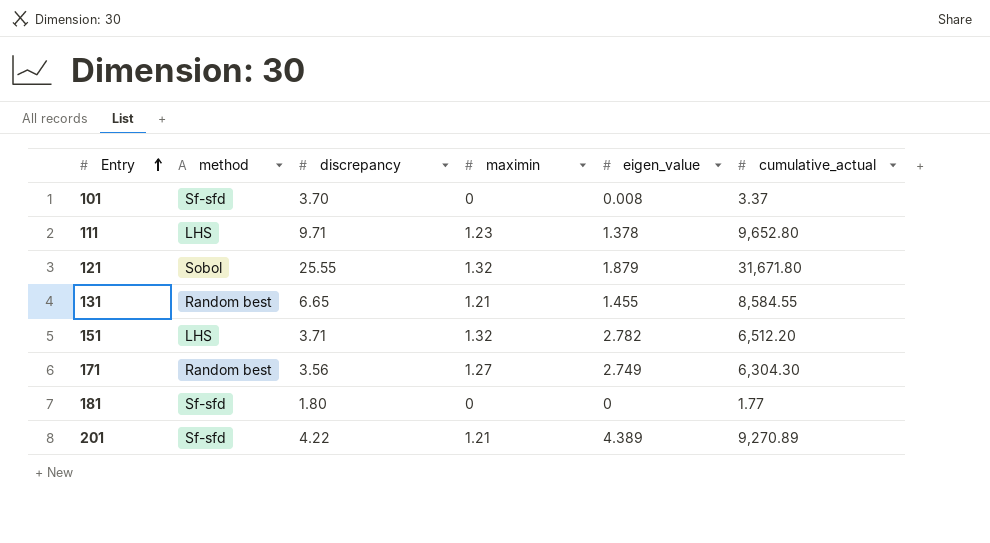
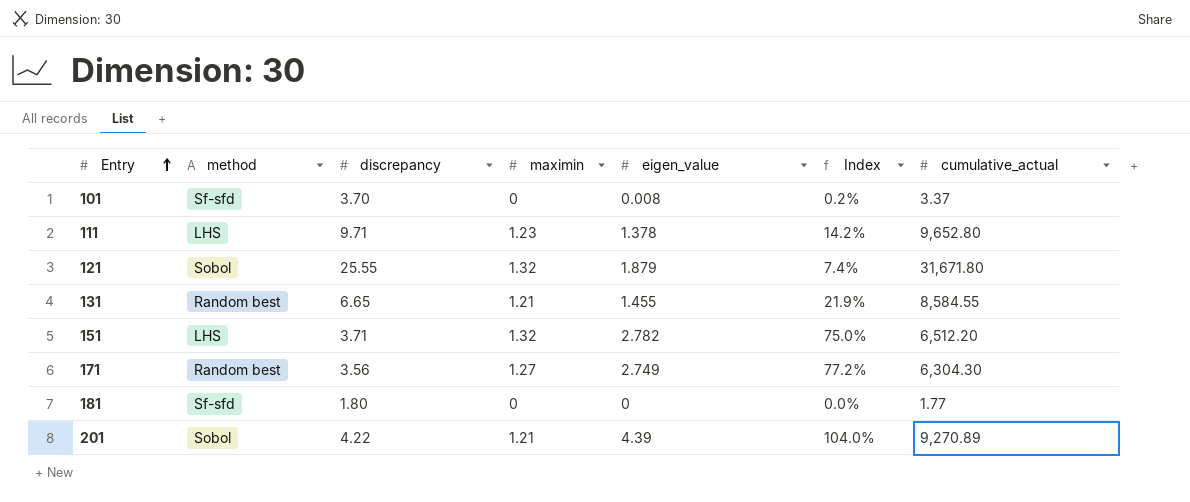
column Index | formula: none -> [eigen_value] / [discrepancy]
201 | method: Sf-sfd -> Sobol
201 | eigen_value: 4.389 -> 4.39

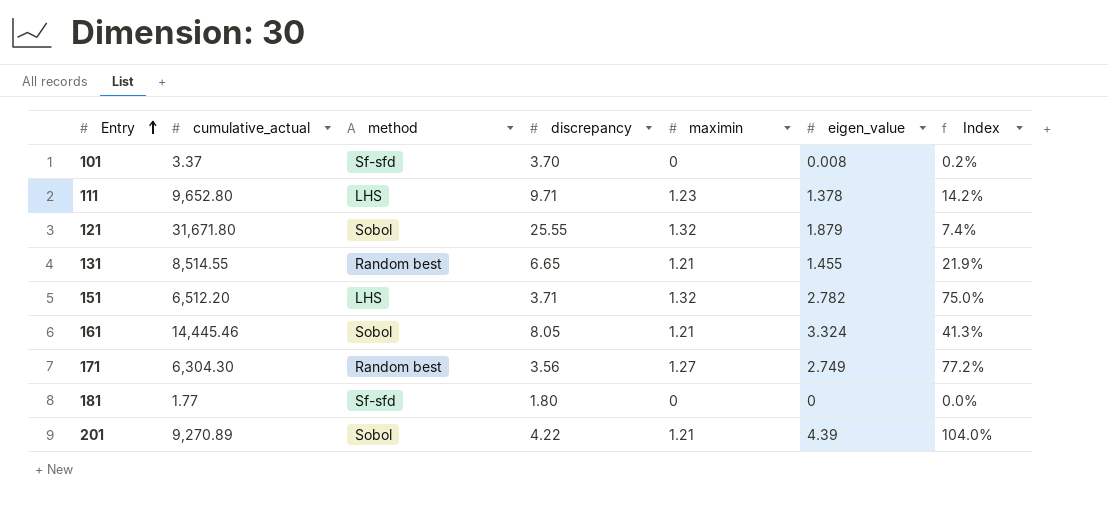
column cumulative_actual | position: 7 -> 2
131 | cumulative_actual: 8,584.55 -> 8,514.55
row 161: none -> 14,445.46 | Sobol | 8.05 | 1.21 | 3.324 | 41.3%

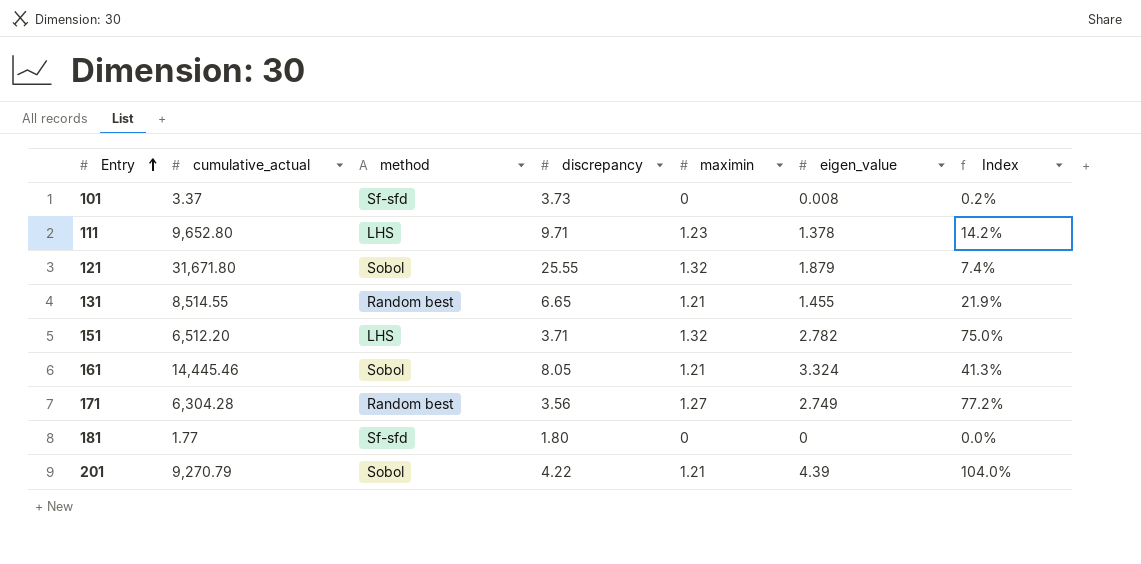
101 | discrepancy: 3.70 -> 3.73
171 | cumulative_actual: 6,304.30 -> 6,304.28
201 | cumulative_actual: 9,270.89 -> 9,270.79

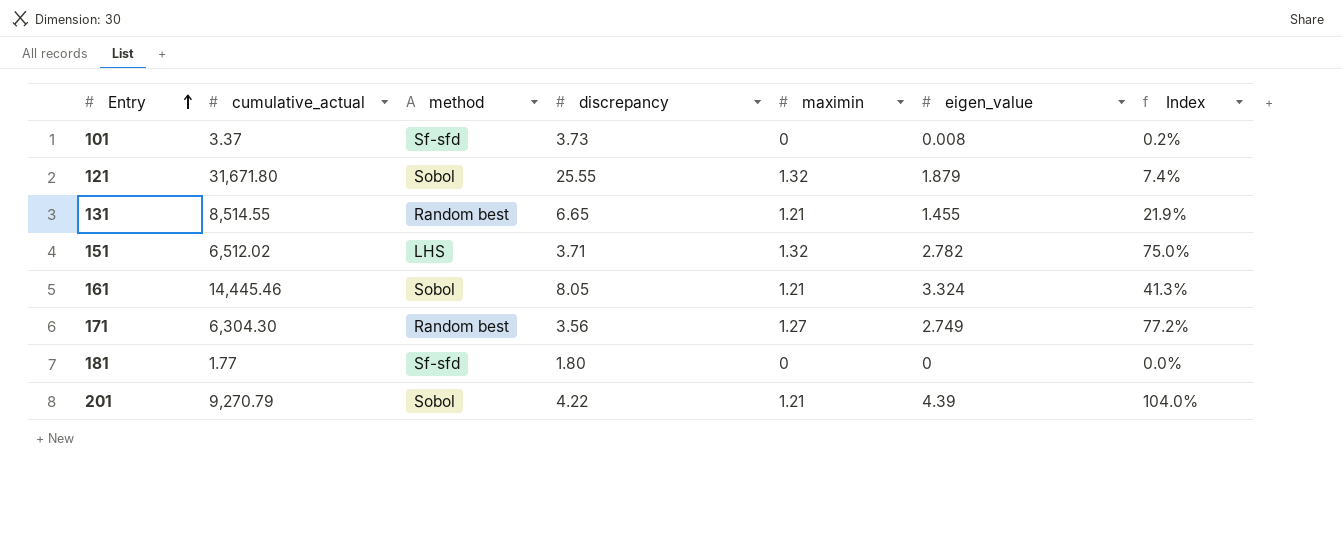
row 111: 9,652.80 | LHS | 9.71 | 1.23 | 1.378 | 14.2% -> none
151 | cumulative_actual: 6,512.20 -> 6,512.02
171 | cumulative_actual: 6,304.28 -> 6,304.30

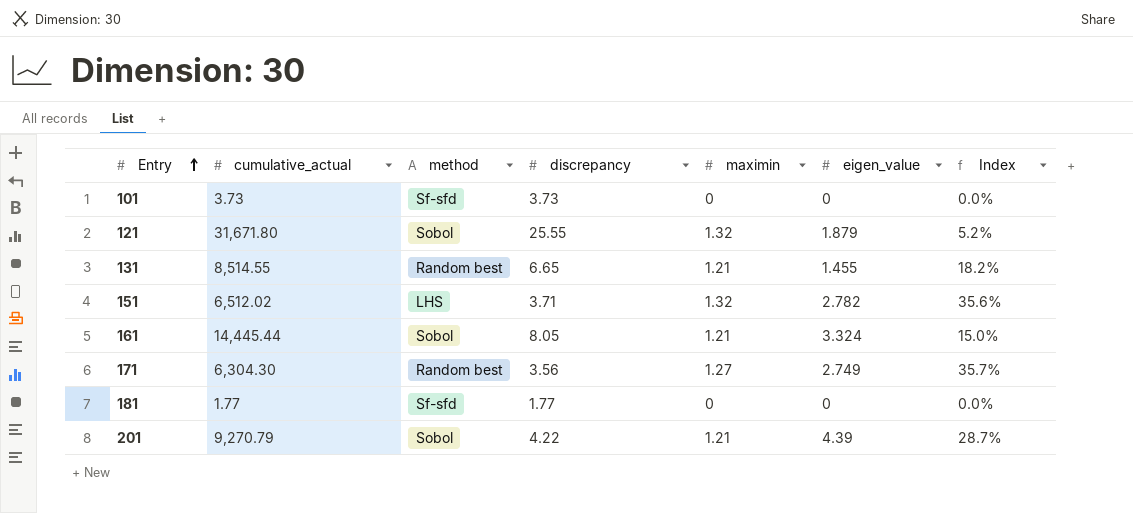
column Index | formula: [eigen_value] / [discrepancy] -> [maximin] / [discrepancy]
101 | cumulative_actual: 3.37 -> 3.73
101 | eigen_value: 0.008 -> 0
161 | cumulative_actual: 14,445.46 -> 14,445.44
181 | discrepancy: 1.80 -> 1.77

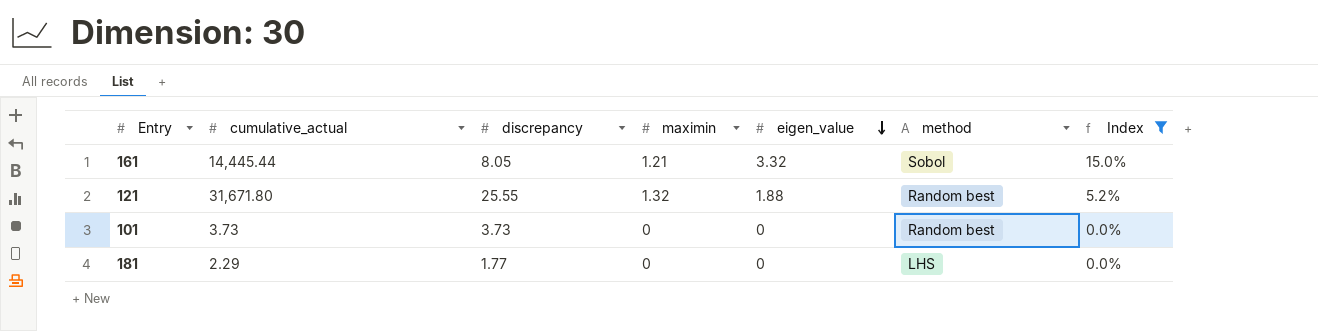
filter: none -> Index <= 15.0%
row order: Entry ascending -> eigen_value descending
column method | position: 3 -> 6
161 | eigen_value: 3.324 -> 3.32
121 | eigen_value: 1.879 -> 1.88
121 | method: Sobol -> Random best
101 | method: Sf-sfd -> Random best
181 | cumulative_actual: 1.77 -> 2.29
181 | method: Sf-sfd -> LHS

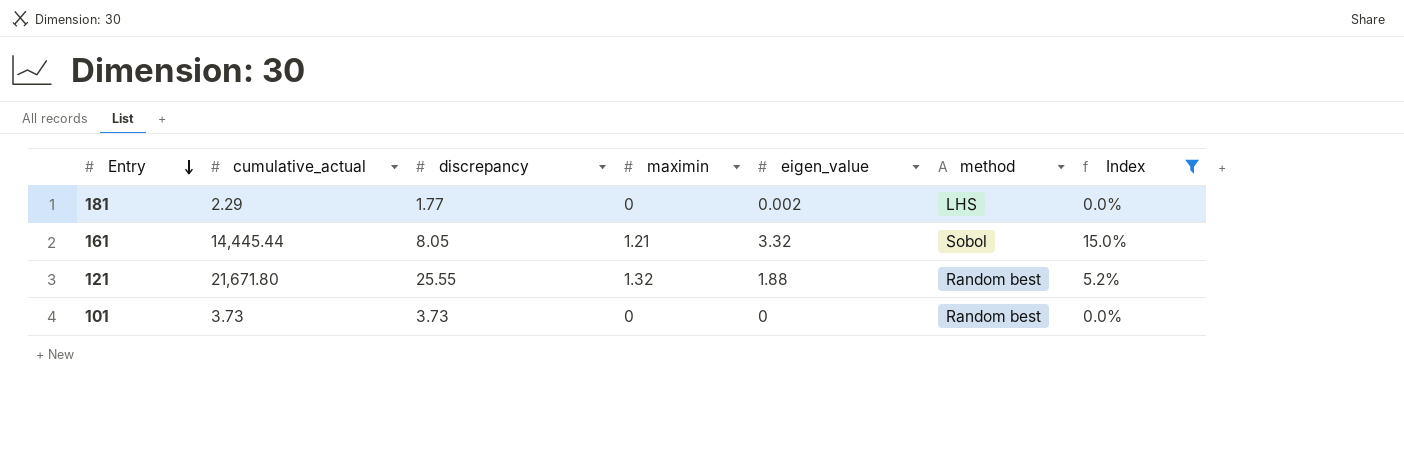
row order: eigen_value descending -> Entry descending
181 | eigen_value: 0 -> 0.002
121 | cumulative_actual: 31,671.80 -> 21,671.80

